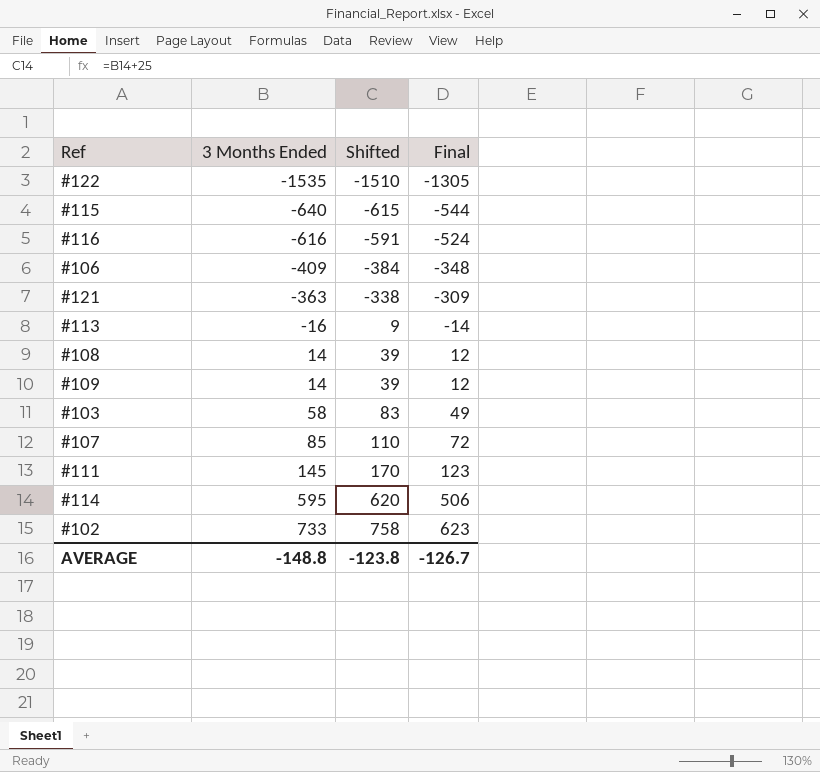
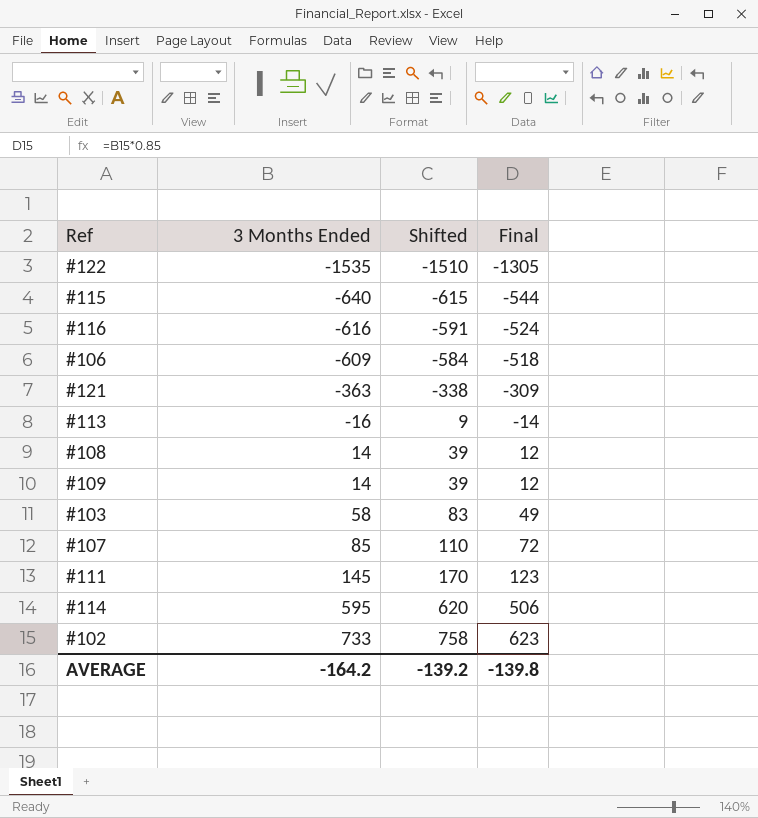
#106 | 3 Months Ended: -409 -> -609
#106 | Shifted: -384 -> -584
#106 | Final: -348 -> -518
AVERAGE | 3 Months Ended: -148.8 -> -164.2
AVERAGE | Shifted: -123.8 -> -139.2
AVERAGE | Final: -126.7 -> -139.8

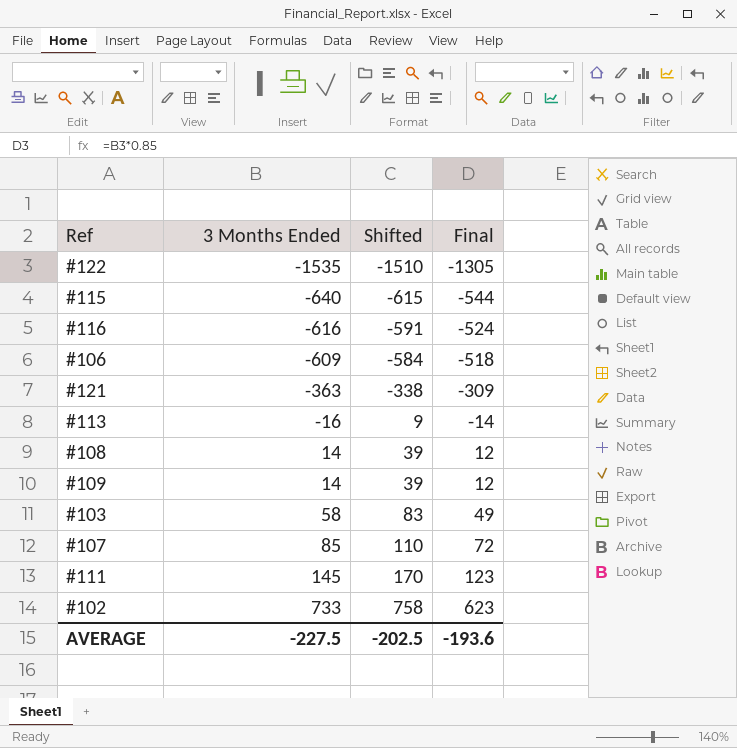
row #114: 595 | 620 | 506 -> none
AVERAGE | 3 Months Ended: -164.2 -> -227.5
AVERAGE | Shifted: -139.2 -> -202.5
AVERAGE | Final: -139.8 -> -193.6

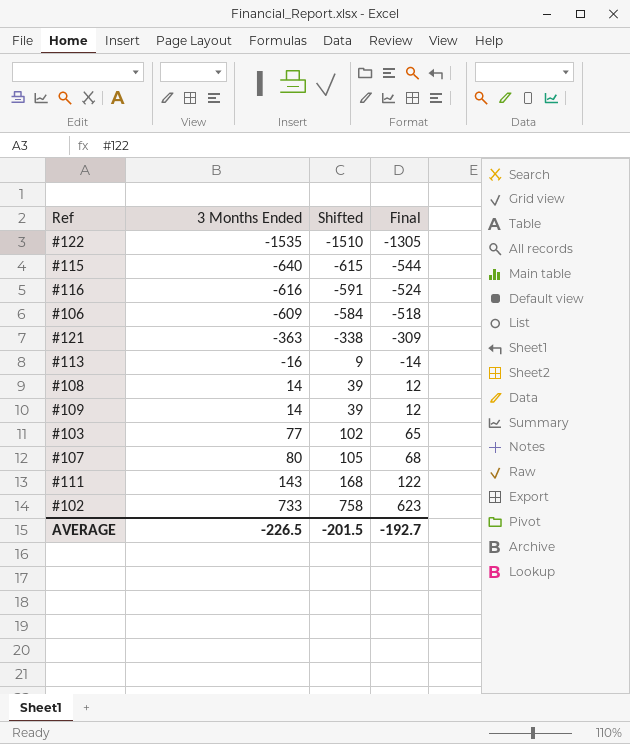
#103 | 3 Months Ended: 58 -> 77
#103 | Shifted: 83 -> 102
#103 | Final: 49 -> 65
#107 | 3 Months Ended: 85 -> 80
#107 | Shifted: 110 -> 105
#107 | Final: 72 -> 68
#111 | 3 Months Ended: 145 -> 143
#111 | Shifted: 170 -> 168
#111 | Final: 123 -> 122
AVERAGE | 3 Months Ended: -227.5 -> -226.5
AVERAGE | Shifted: -202.5 -> -201.5
AVERAGE | Final: -193.6 -> -192.7

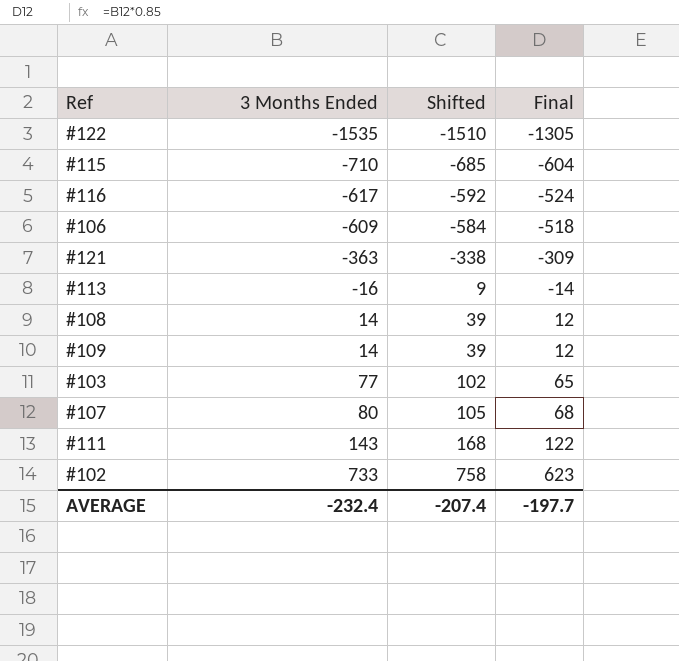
#115 | 3 Months Ended: -640 -> -710
#115 | Shifted: -615 -> -685
#115 | Final: -544 -> -604
#116 | 3 Months Ended: -616 -> -617
#116 | Shifted: -591 -> -592
AVERAGE | 3 Months Ended: -226.5 -> -232.4
AVERAGE | Shifted: -201.5 -> -207.4
AVERAGE | Final: -192.7 -> -197.7

